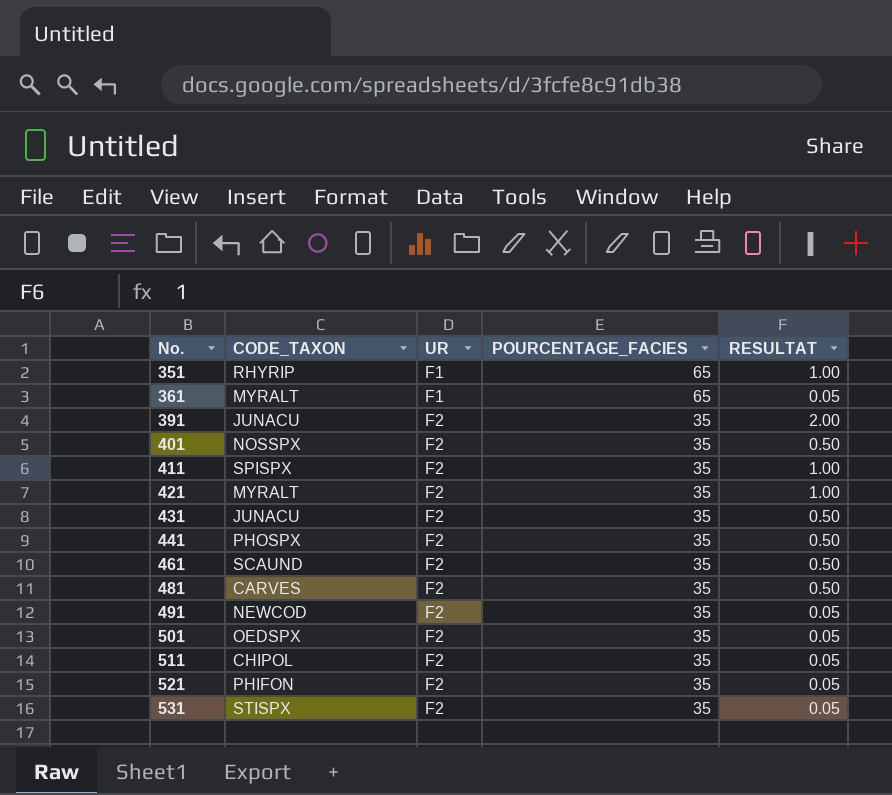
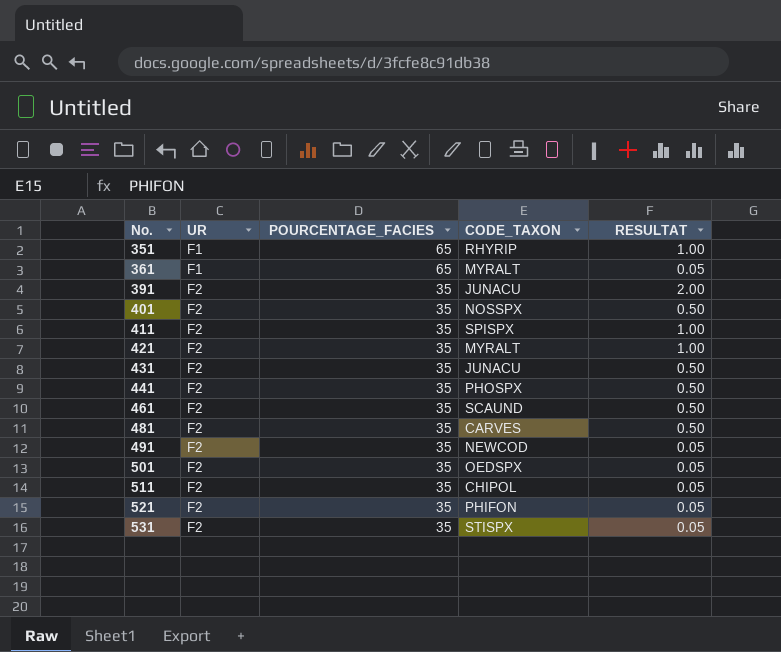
column CODE_TAXON | position: 2 -> 4

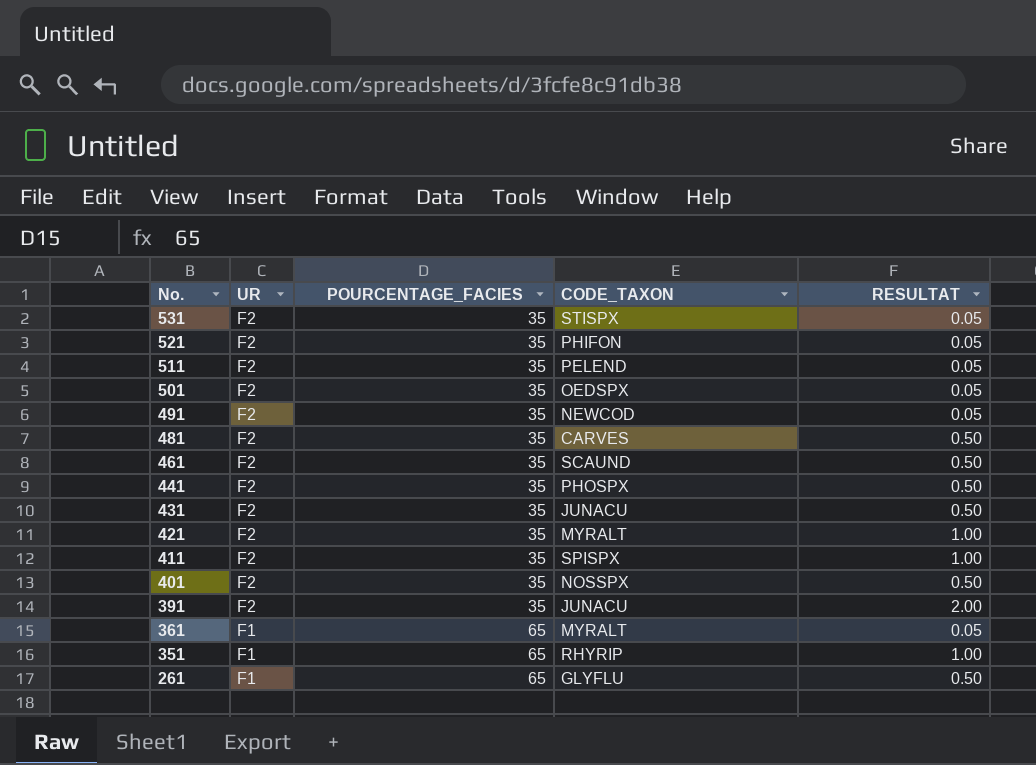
row order: No. ascending -> No. descending
511 | CODE_TAXON: CHIPOL -> PELEND
row 261: none -> F1 | 65 | GLYFLU | 0.50

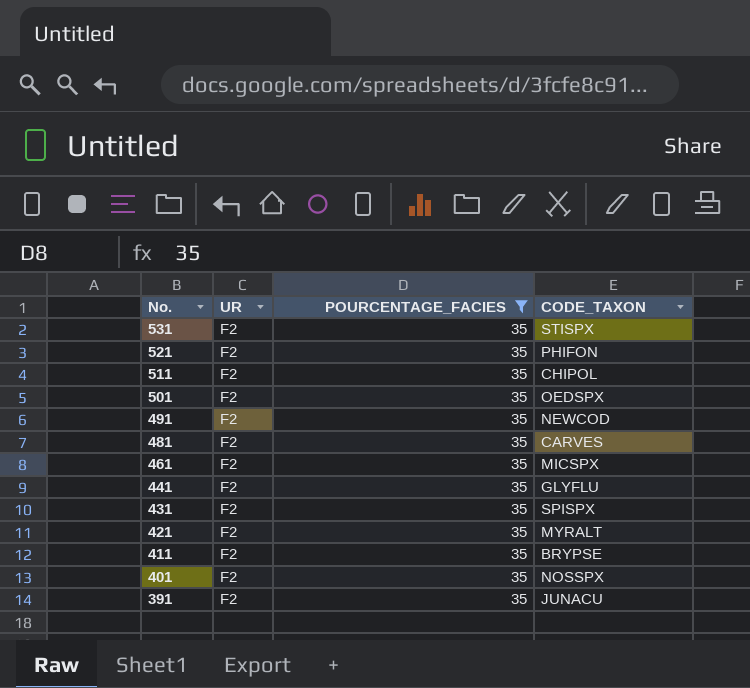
filter: none -> POURCENTAGE_FACIES = 35
column RESULTAT | position: 5 -> none
511 | CODE_TAXON: PELEND -> CHIPOL
461 | CODE_TAXON: SCAUND -> MICSPX
441 | CODE_TAXON: PHOSPX -> GLYFLU
431 | CODE_TAXON: JUNACU -> SPISPX
411 | CODE_TAXON: SPISPX -> BRYPSE

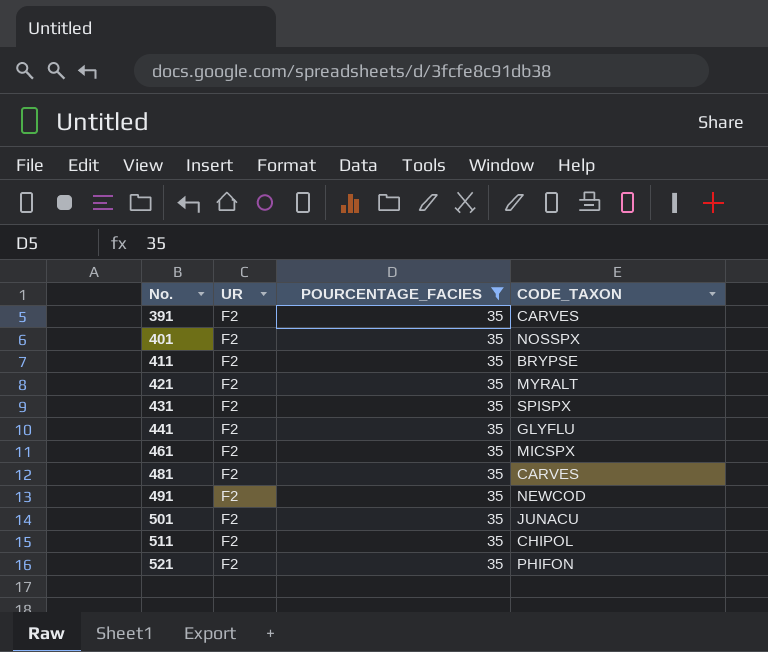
row order: No. descending -> No. ascending
row 531: F2 | 35 | STISPX -> none
391 | CODE_TAXON: JUNACU -> CARVES
501 | CODE_TAXON: OEDSPX -> JUNACU

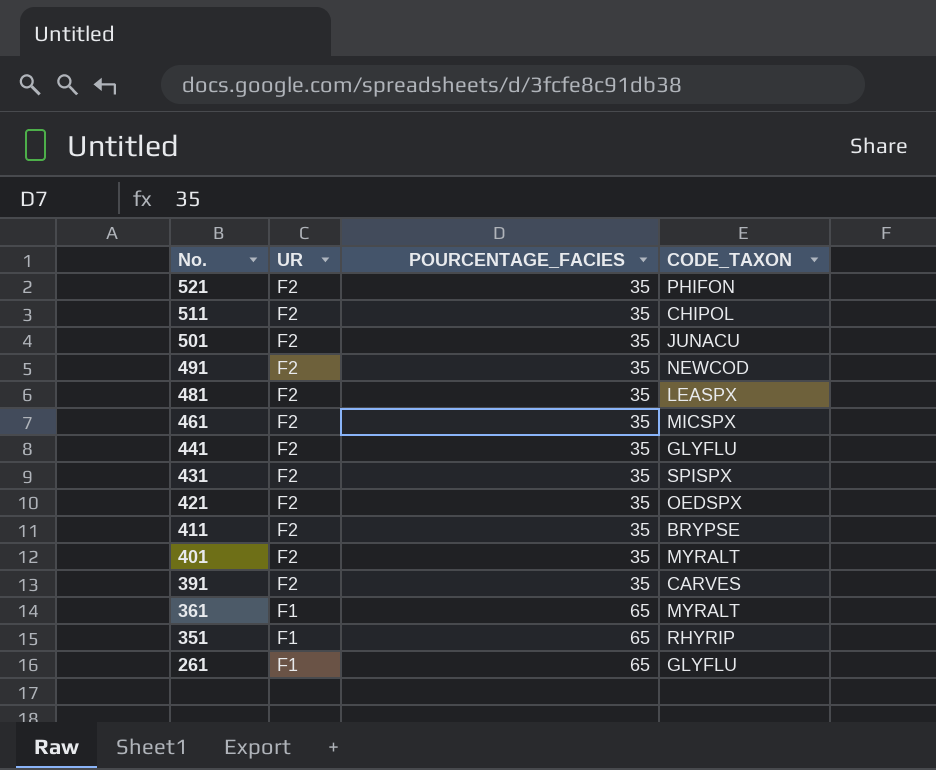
filter: POURCENTAGE_FACIES = 35 -> none
row order: No. ascending -> No. descending
481 | CODE_TAXON: CARVES -> LEASPX
421 | CODE_TAXON: MYRALT -> OEDSPX
401 | CODE_TAXON: NOSSPX -> MYRALT

